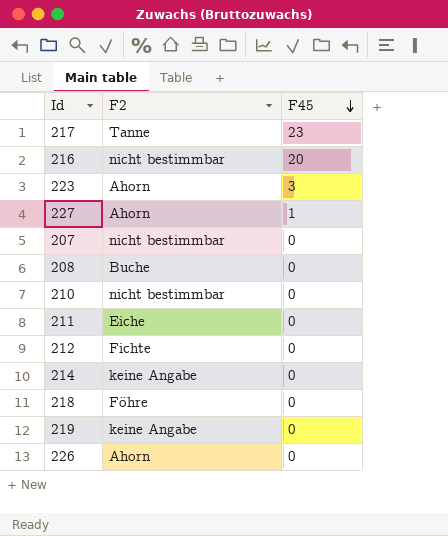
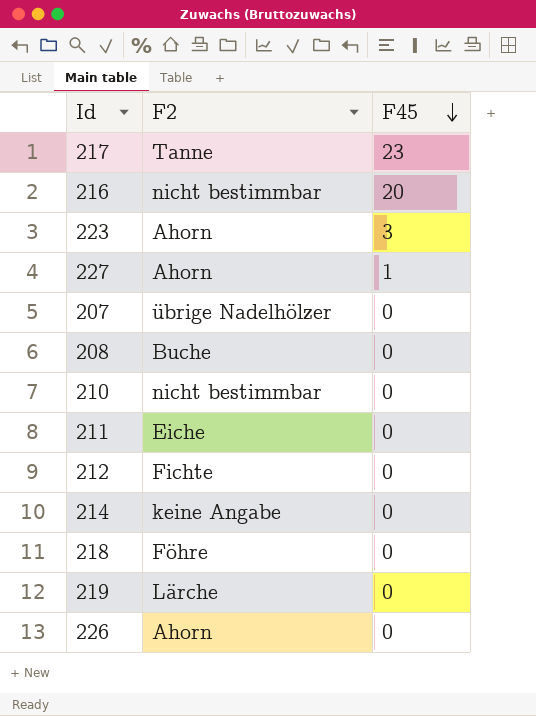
207 | F2: nicht bestimmbar -> übrige Nadelhölzer
219 | F2: keine Angabe -> Lärche

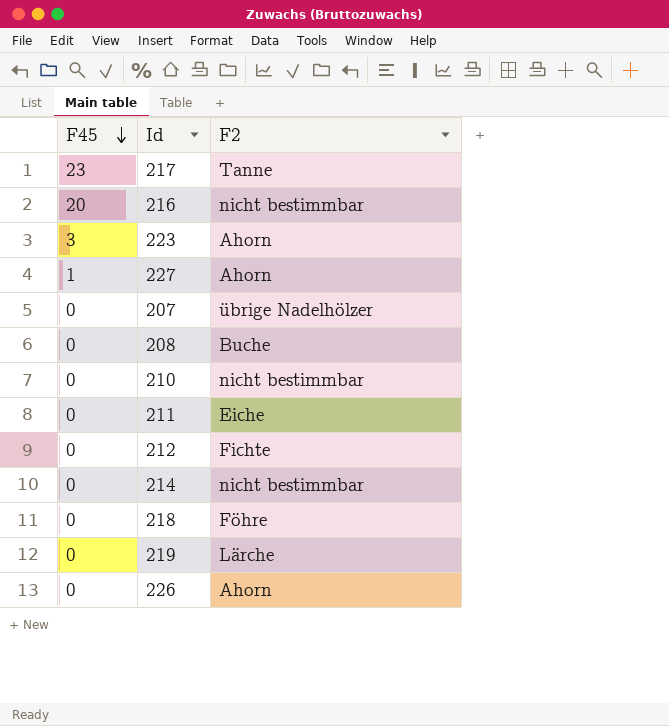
column F45 | position: 3 -> 1
214 | F2: keine Angabe -> nicht bestimmbar

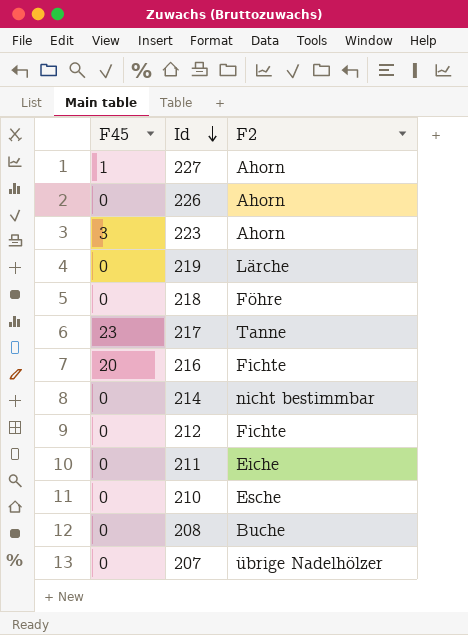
row order: F45 descending -> Id descending
216 | F2: nicht bestimmbar -> Fichte
210 | F2: nicht bestimmbar -> Esche

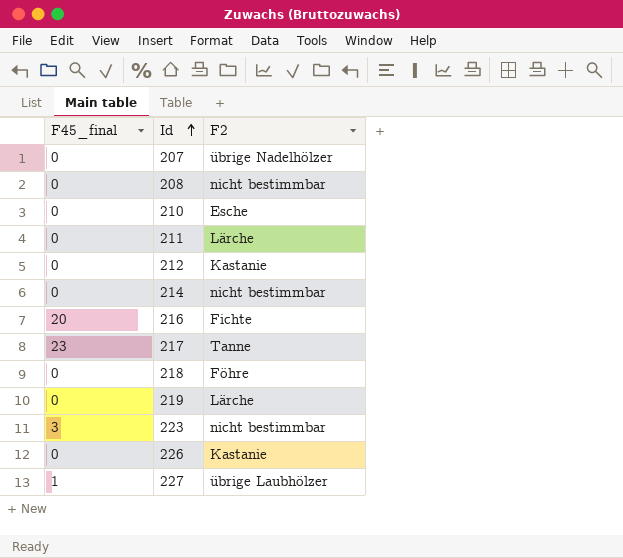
row order: Id descending -> Id ascending
column name: F45 -> F45_final
208 | F2: Buche -> nicht bestimmbar
211 | F2: Eiche -> Lärche
212 | F2: Fichte -> Kastanie
223 | F2: Ahorn -> nicht bestimmbar
226 | F2: Ahorn -> Kastanie
227 | F2: Ahorn -> übrige Laubhölzer

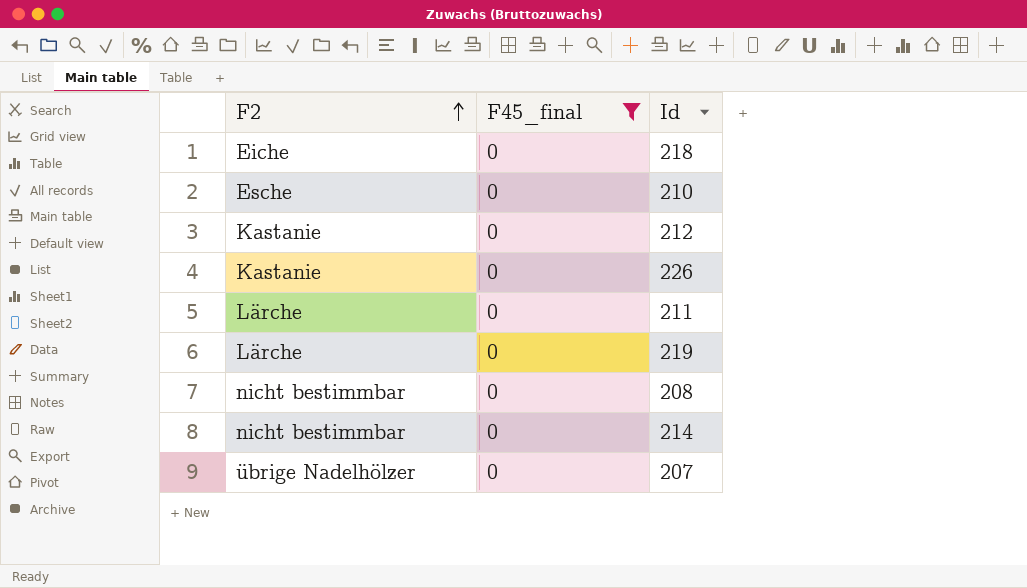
filter: none -> F45_final = 0
row order: Id ascending -> F2 ascending
column F2 | position: 3 -> 1
218 | F2: Föhre -> Eiche

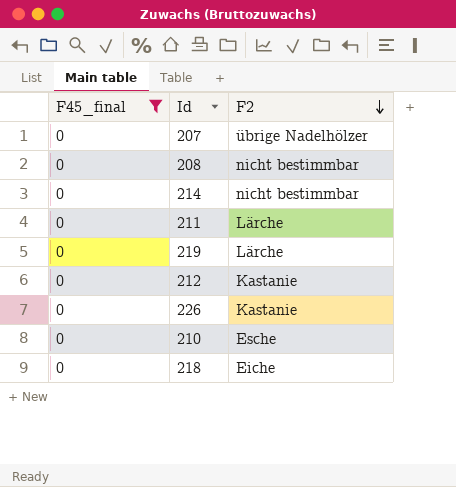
row order: F2 ascending -> F2 descending
column F2 | position: 1 -> 3

